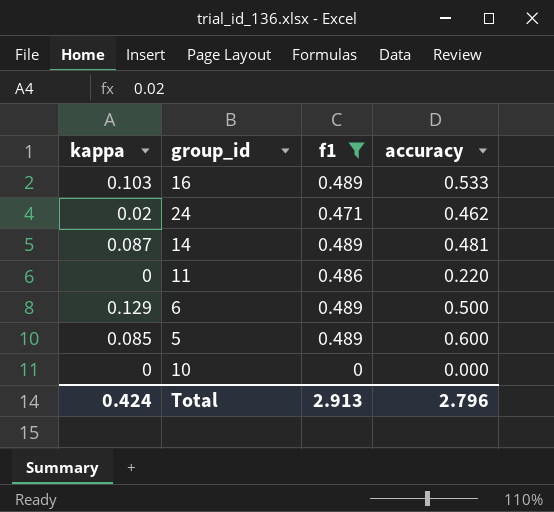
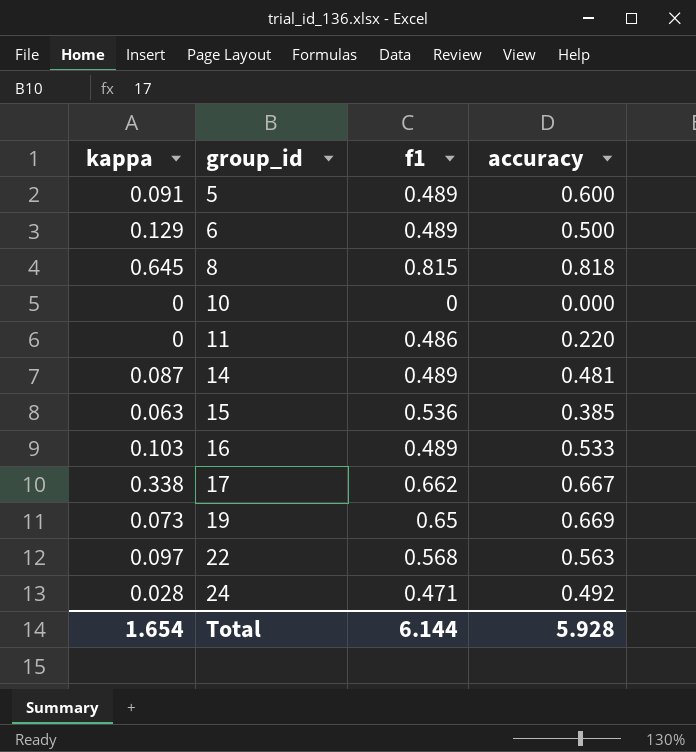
filter: f1 <= 0.489 -> none
row order: none -> group_id ascending
5 | kappa: 0.085 -> 0.091
24 | kappa: 0.02 -> 0.028
24 | accuracy: 0.462 -> 0.492
Total | kappa: 0.424 -> 1.654
Total | f1: 2.913 -> 6.144
Total | accuracy: 2.796 -> 5.928

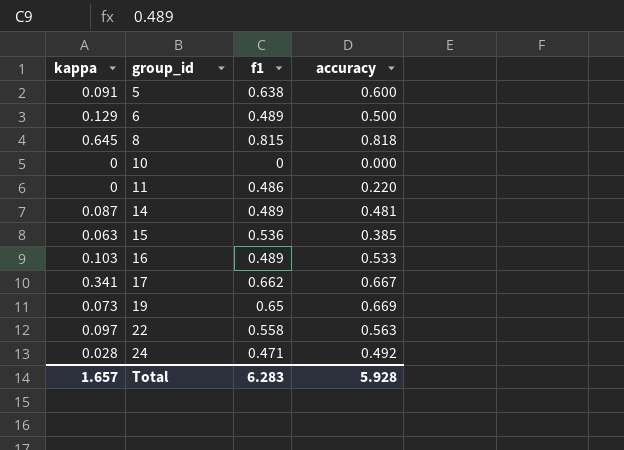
5 | f1: 0.489 -> 0.638
17 | kappa: 0.338 -> 0.341
22 | f1: 0.568 -> 0.558
Total | kappa: 1.654 -> 1.657
Total | f1: 6.144 -> 6.283

